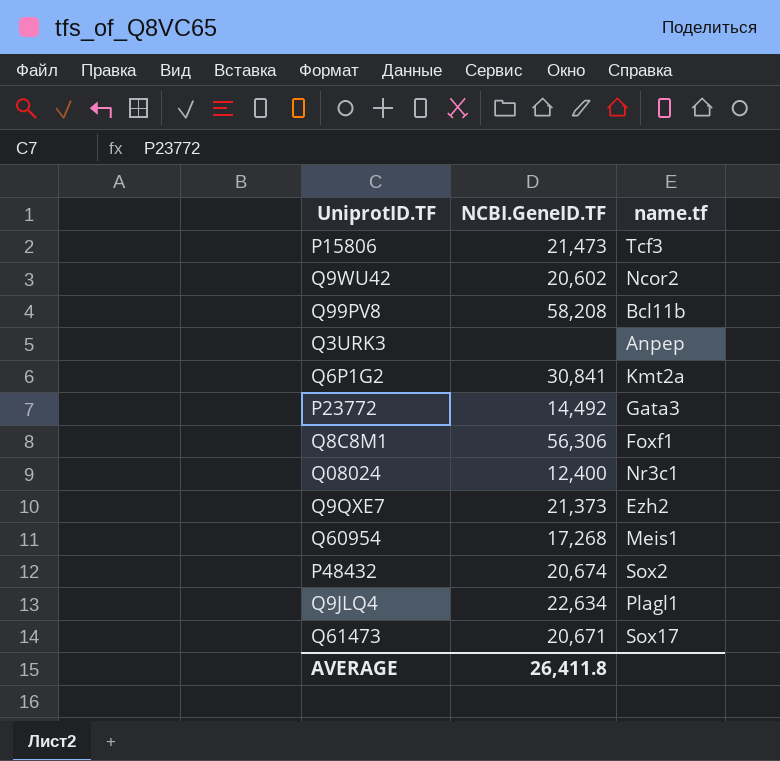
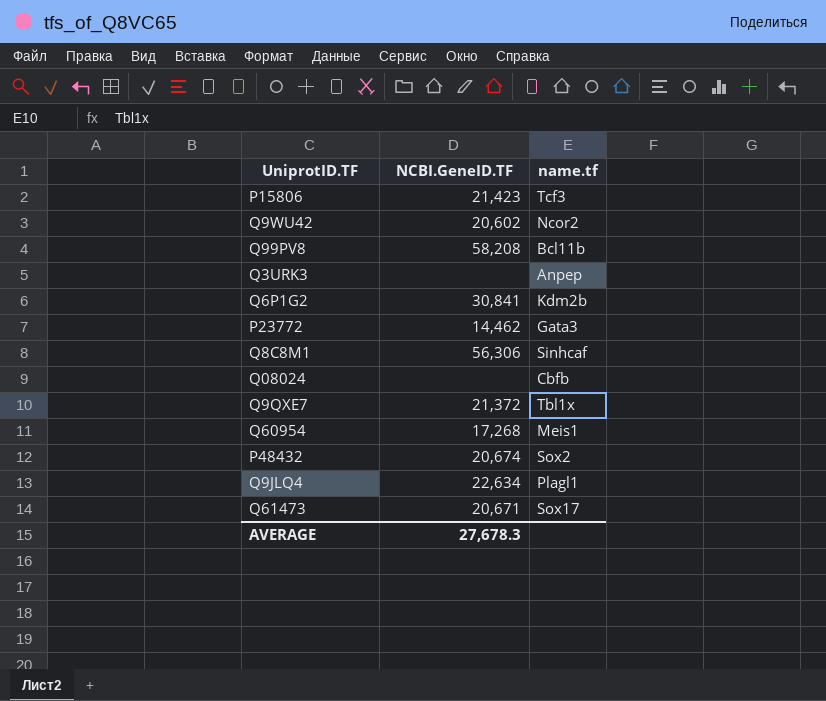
P15806 | NCBI.GeneID.TF: 21,473 -> 21,423
Q6P1G2 | name.tf: Kmt2a -> Kdm2b
P23772 | NCBI.GeneID.TF: 14,492 -> 14,462
Q8C8M1 | name.tf: Foxf1 -> Sinhcaf
Q08024 | NCBI.GeneID.TF: 12,400 -> none
Q08024 | name.tf: Nr3c1 -> Cbfb
Q9QXE7 | NCBI.GeneID.TF: 21,373 -> 21,372
Q9QXE7 | name.tf: Ezh2 -> Tbl1x
AVERAGE | NCBI.GeneID.TF: 26,411.8 -> 27,678.3

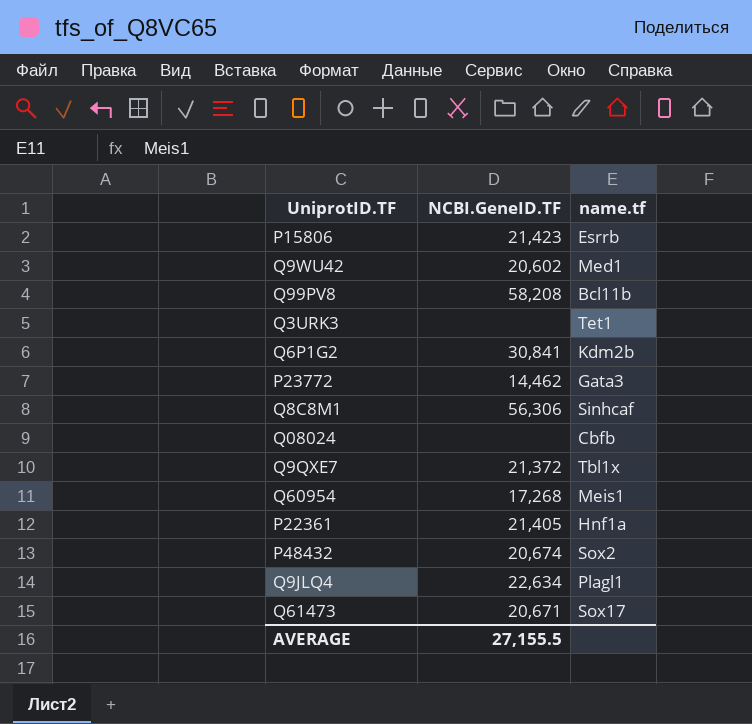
P15806 | name.tf: Tcf3 -> Esrrb
Q9WU42 | name.tf: Ncor2 -> Med1
Q3URK3 | name.tf: Anpep -> Tet1
row P22361: none -> 21,405 | Hnf1a
AVERAGE | NCBI.GeneID.TF: 27,678.3 -> 27,155.5

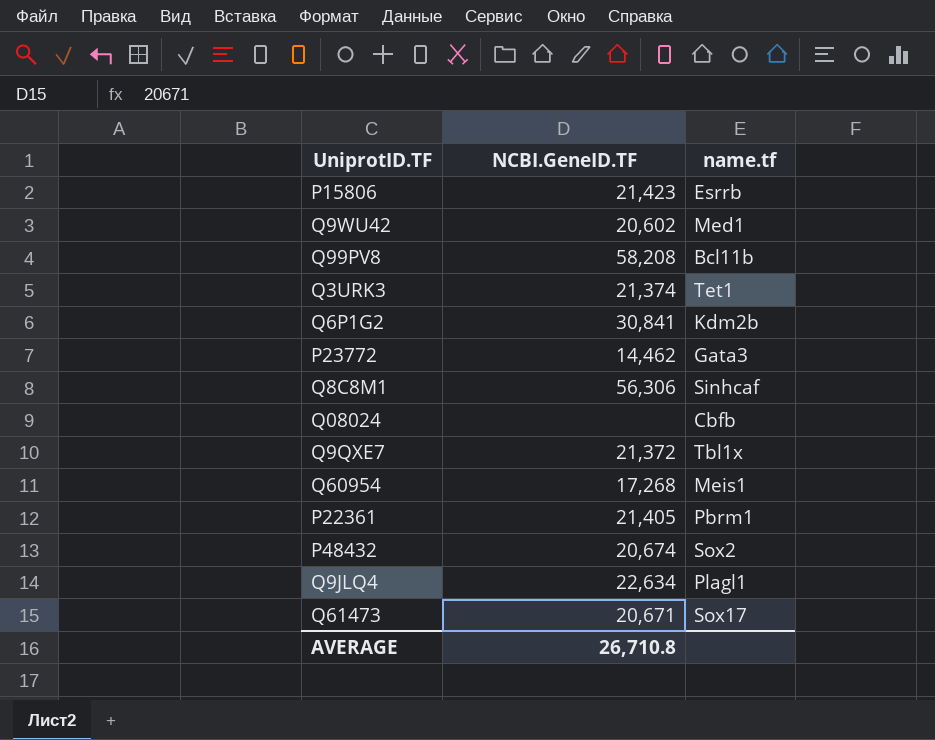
Q3URK3 | NCBI.GeneID.TF: none -> 21,374
P22361 | name.tf: Hnf1a -> Pbrm1
AVERAGE | NCBI.GeneID.TF: 27,155.5 -> 26,710.8

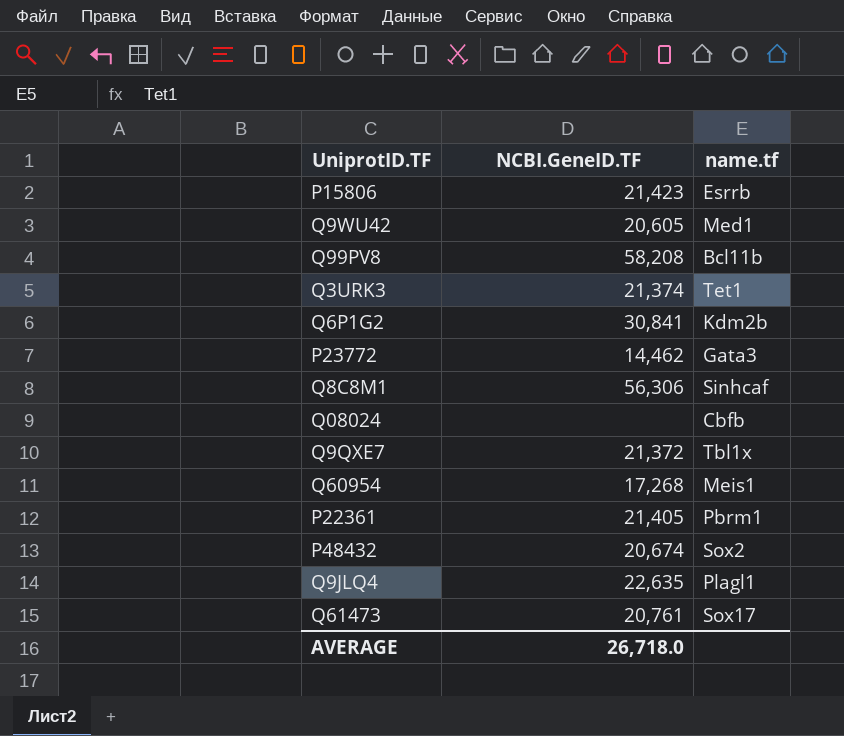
Q9WU42 | NCBI.GeneID.TF: 20,602 -> 20,605
Q9JLQ4 | NCBI.GeneID.TF: 22,634 -> 22,635
Q61473 | NCBI.GeneID.TF: 20,671 -> 20,761
AVERAGE | NCBI.GeneID.TF: 26,710.8 -> 26,718.0

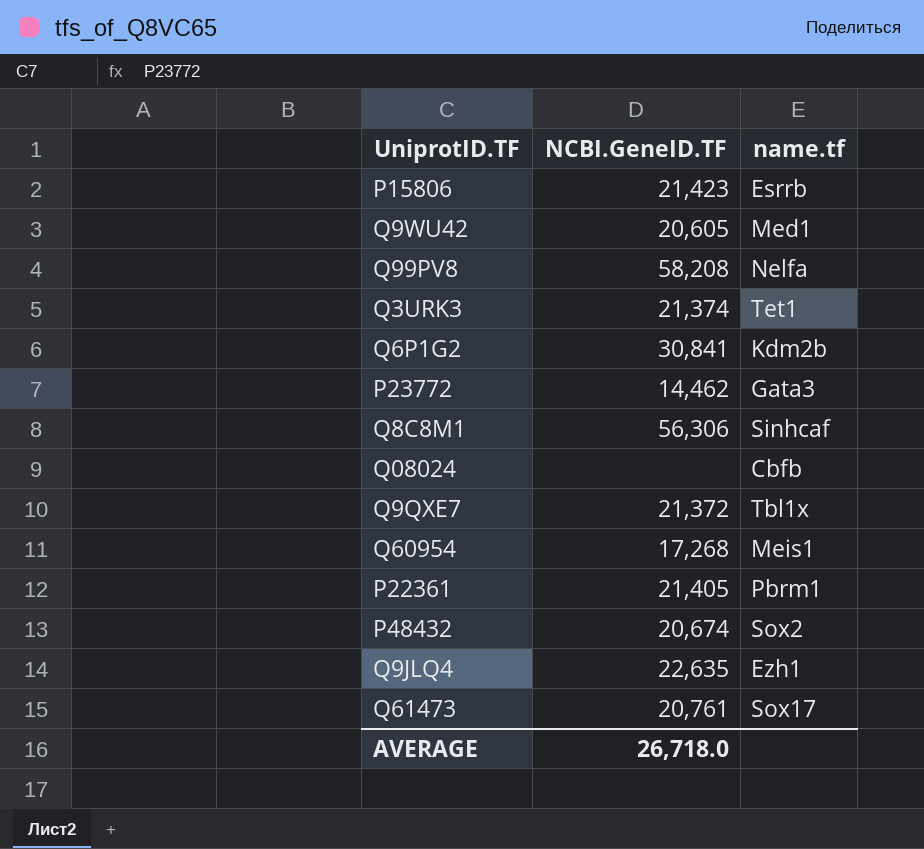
Q99PV8 | name.tf: Bcl11b -> Nelfa
Q9JLQ4 | name.tf: Plagl1 -> Ezh1

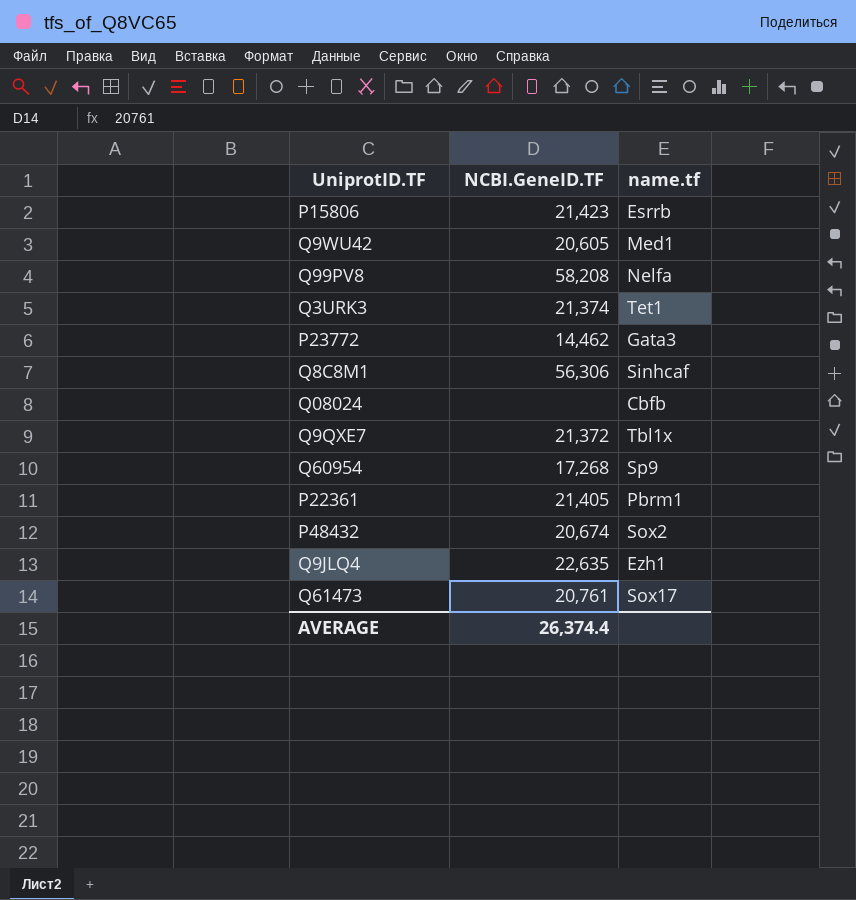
row Q6P1G2: 30,841 | Kdm2b -> none
Q60954 | name.tf: Meis1 -> Sp9
AVERAGE | NCBI.GeneID.TF: 26,718.0 -> 26,374.4

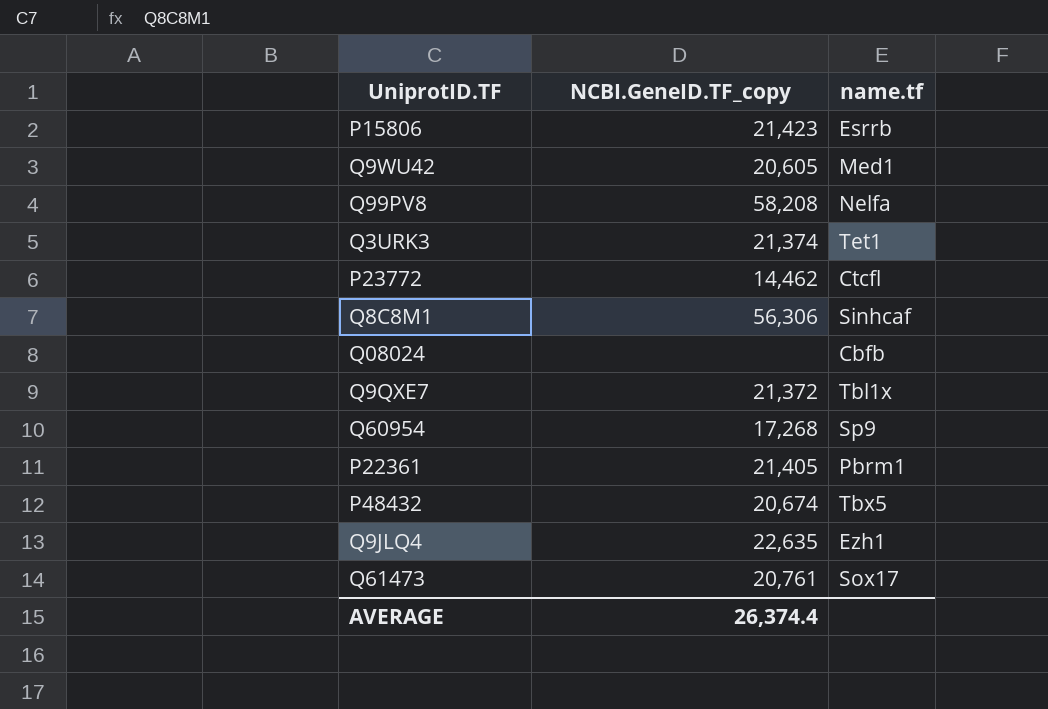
column name: NCBI.GeneID.TF -> NCBI.GeneID.TF_copy
P23772 | name.tf: Gata3 -> Ctcfl
P48432 | name.tf: Sox2 -> Tbx5

